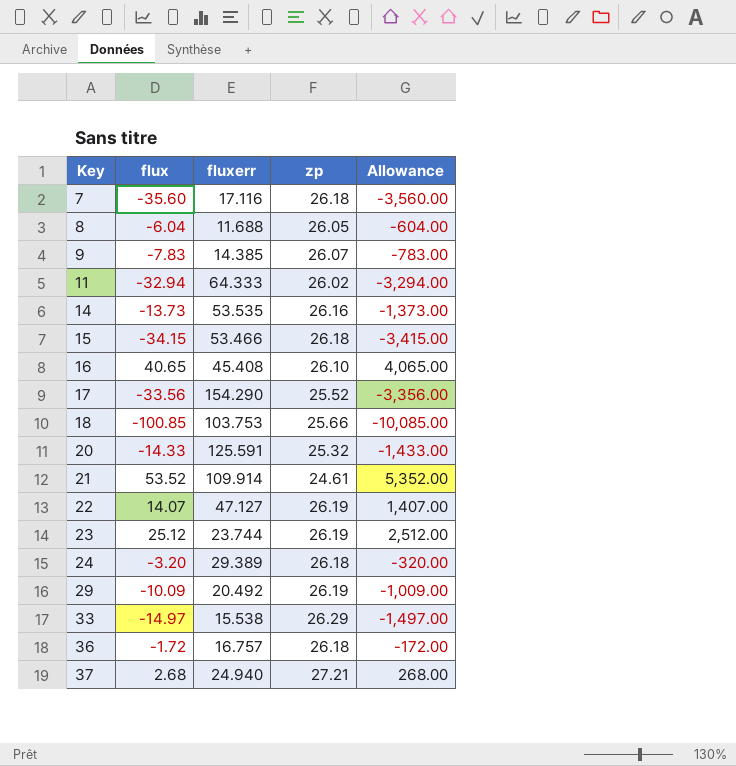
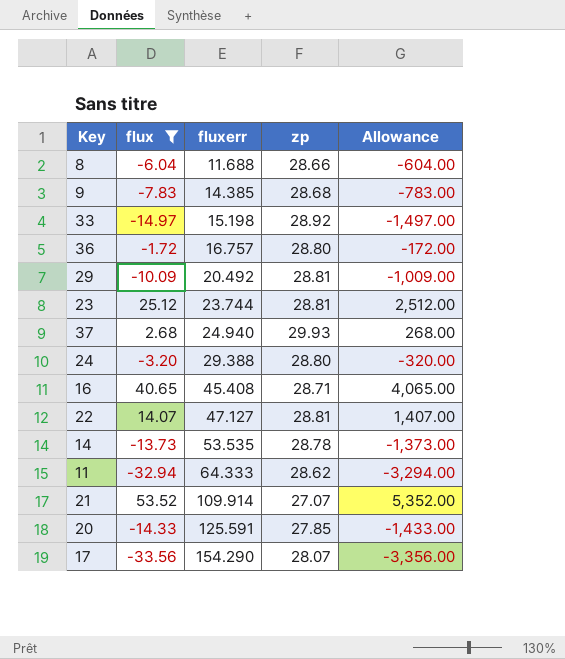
filter: none -> flux >= -33.56
row order: Key ascending -> fluxerr ascending
8 | zp: 26.05 -> 28.66
9 | zp: 26.07 -> 28.68
33 | fluxerr: 15.538 -> 15.198
33 | zp: 26.29 -> 28.92
36 | zp: 26.18 -> 28.80
29 | zp: 26.19 -> 28.81
23 | zp: 26.19 -> 28.81
37 | zp: 27.21 -> 29.93
24 | fluxerr: 29.389 -> 29.388
24 | zp: 26.18 -> 28.80
16 | zp: 26.10 -> 28.71
22 | zp: 26.19 -> 28.81
14 | zp: 26.16 -> 28.78
11 | zp: 26.02 -> 28.62
21 | zp: 24.61 -> 27.07
20 | zp: 25.32 -> 27.85
17 | zp: 25.52 -> 28.07

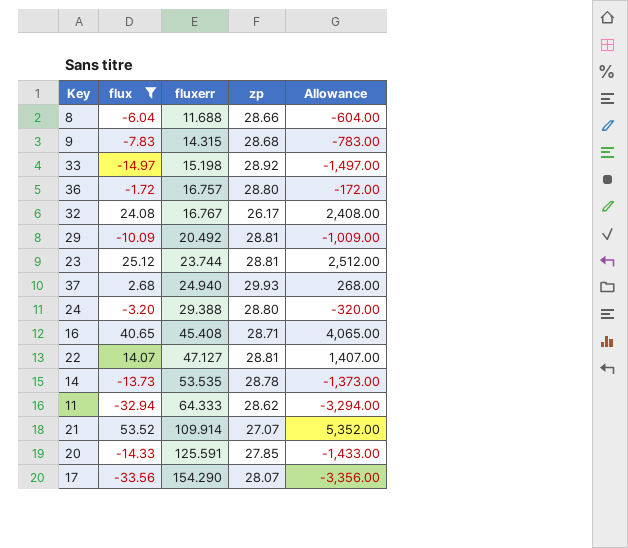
9 | fluxerr: 14.385 -> 14.315
row 32: none -> 24.08 | 16.767 | 26.17 | 2,408.00

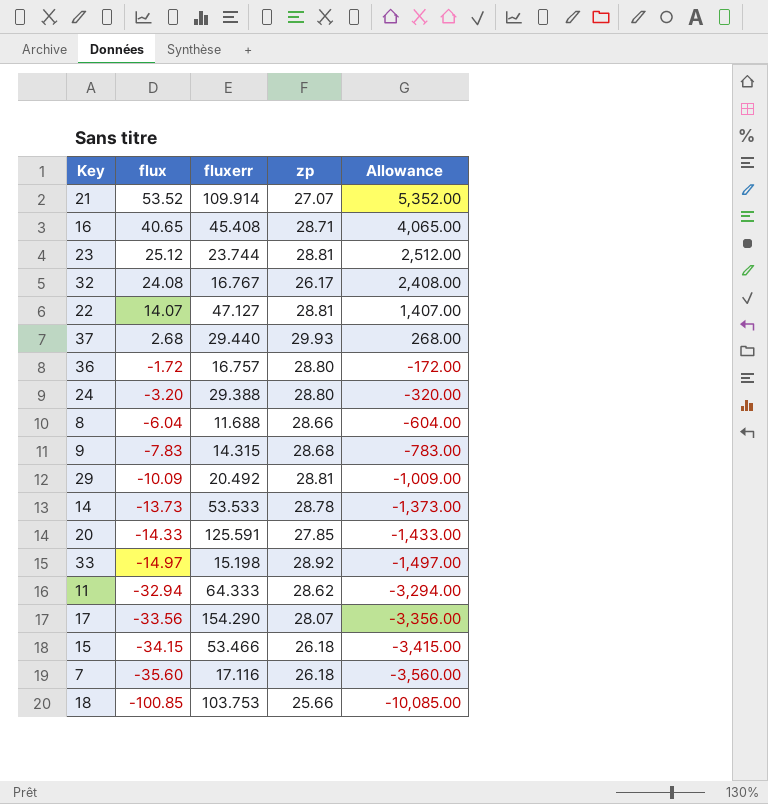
filter: flux >= -33.56 -> none
row order: fluxerr ascending -> flux descending
37 | fluxerr: 24.940 -> 29.440
14 | fluxerr: 53.535 -> 53.533

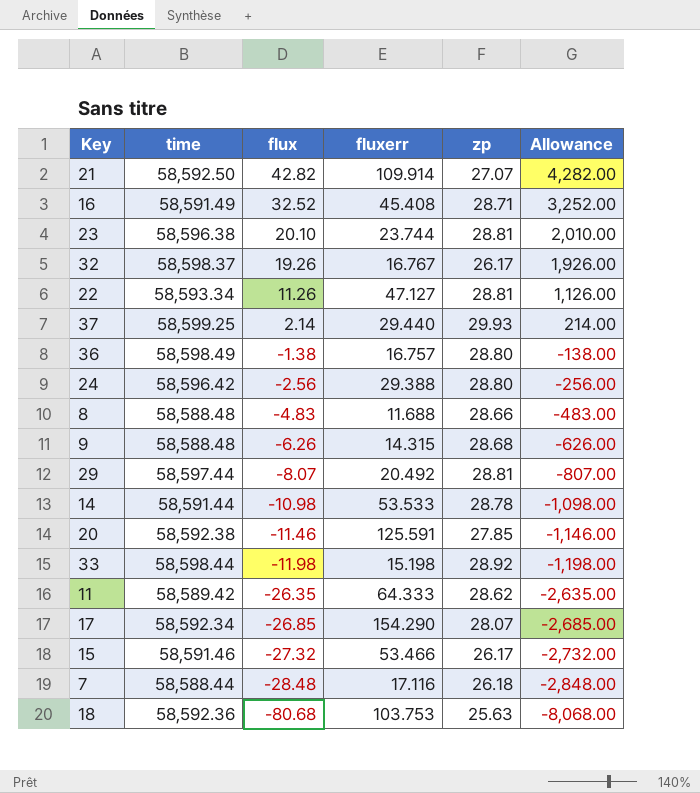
column time | position: none -> 2
21 | flux: 53.52 -> 42.82
21 | Allowance: 5,352.00 -> 4,282.00
16 | flux: 40.65 -> 32.52
16 | Allowance: 4,065.00 -> 3,252.00
23 | flux: 25.12 -> 20.10
23 | Allowance: 2,512.00 -> 2,010.00
32 | flux: 24.08 -> 19.26
32 | Allowance: 2,408.00 -> 1,926.00
22 | flux: 14.07 -> 11.26
22 | Allowance: 1,407.00 -> 1,126.00
37 | flux: 2.68 -> 2.14
37 | Allowance: 268.00 -> 214.00
36 | flux: -1.72 -> -1.38
36 | Allowance: -172.00 -> -138.00
24 | flux: -3.20 -> -2.56
24 | Allowance: -320.00 -> -256.00
8 | flux: -6.04 -> -4.83
8 | Allowance: -604.00 -> -483.00
9 | flux: -7.83 -> -6.26
9 | Allowance: -783.00 -> -626.00
29 | flux: -10.09 -> -8.07
29 | Allowance: -1,009.00 -> -807.00
14 | flux: -13.73 -> -10.98
14 | Allowance: -1,373.00 -> -1,098.00
20 | flux: -14.33 -> -11.46
20 | Allowance: -1,433.00 -> -1,146.00
33 | flux: -14.97 -> -11.98
33 | Allowance: -1,497.00 -> -1,198.00
11 | flux: -32.94 -> -26.35
11 | Allowance: -3,294.00 -> -2,635.00
17 | flux: -33.56 -> -26.85
17 | Allowance: -3,356.00 -> -2,685.00
15 | flux: -34.15 -> -27.32
15 | zp: 26.18 -> 26.17
15 | Allowance: -3,415.00 -> -2,732.00
7 | flux: -35.60 -> -28.48
7 | Allowance: -3,560.00 -> -2,848.00
18 | flux: -100.85 -> -80.68
18 | zp: 25.66 -> 25.63
18 | Allowance: -10,085.00 -> -8,068.00

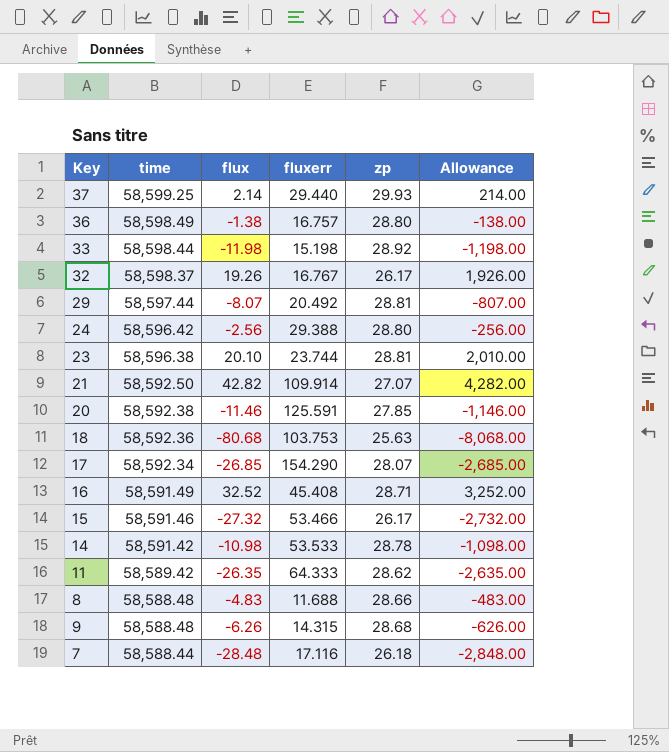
row order: flux descending -> time descending
row 22: 58,593.34 | 11.26 | 47.127 | 28.81 | 1,126.00 -> none
14 | time: 58,591.44 -> 58,591.42

